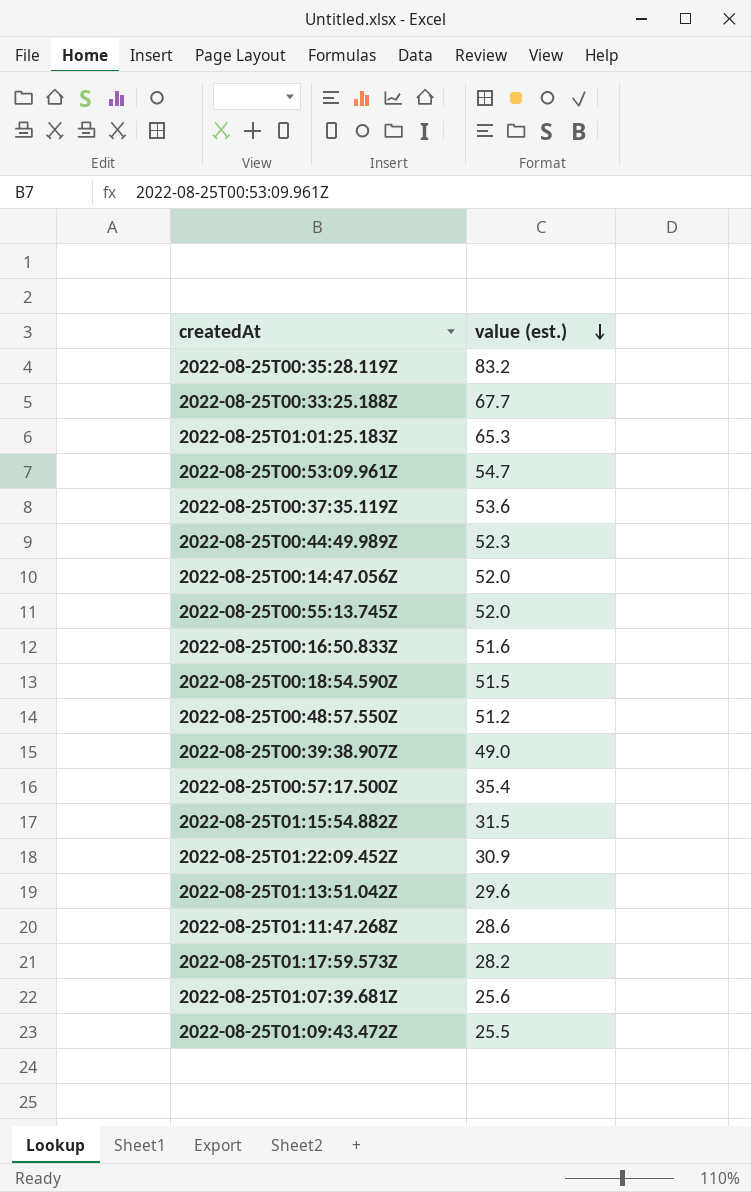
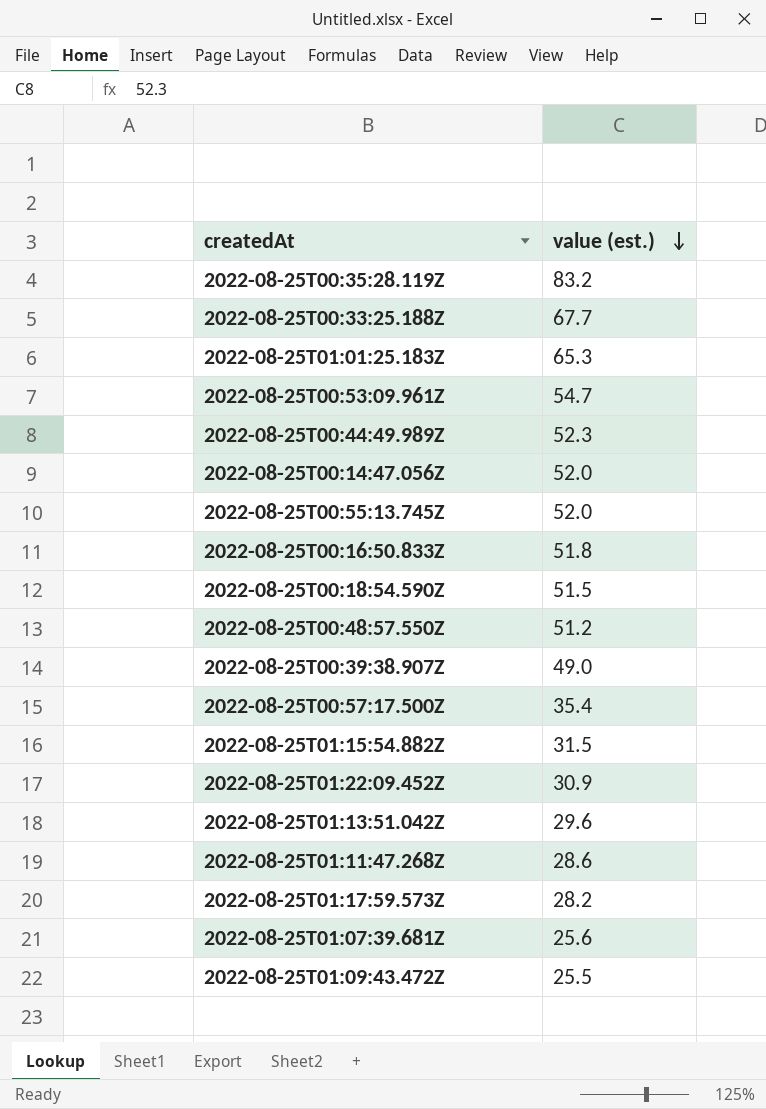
row 2022-08-25T00:37:35.119Z: 53.6 -> none
2022-08-25T00:16:50.833Z | value (est.): 51.6 -> 51.8

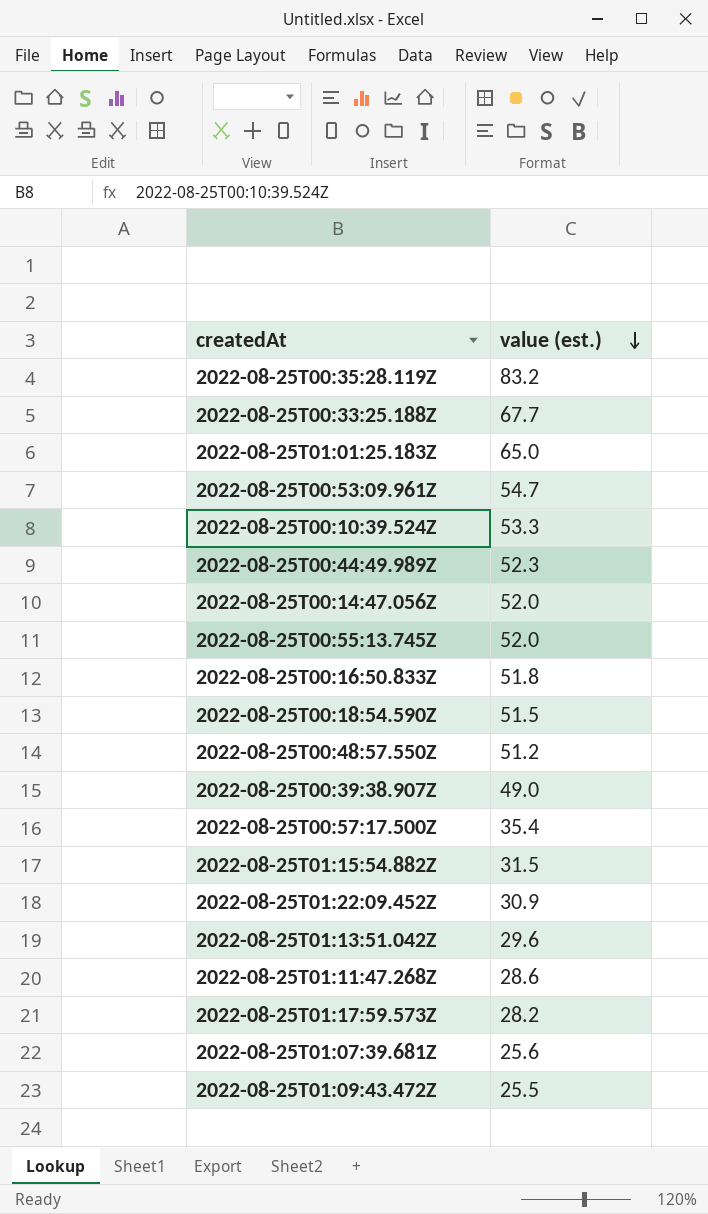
2022-08-25T01:01:25.183Z | value (est.): 65.3 -> 65.0
row 2022-08-25T00:10:39.524Z: none -> 53.3

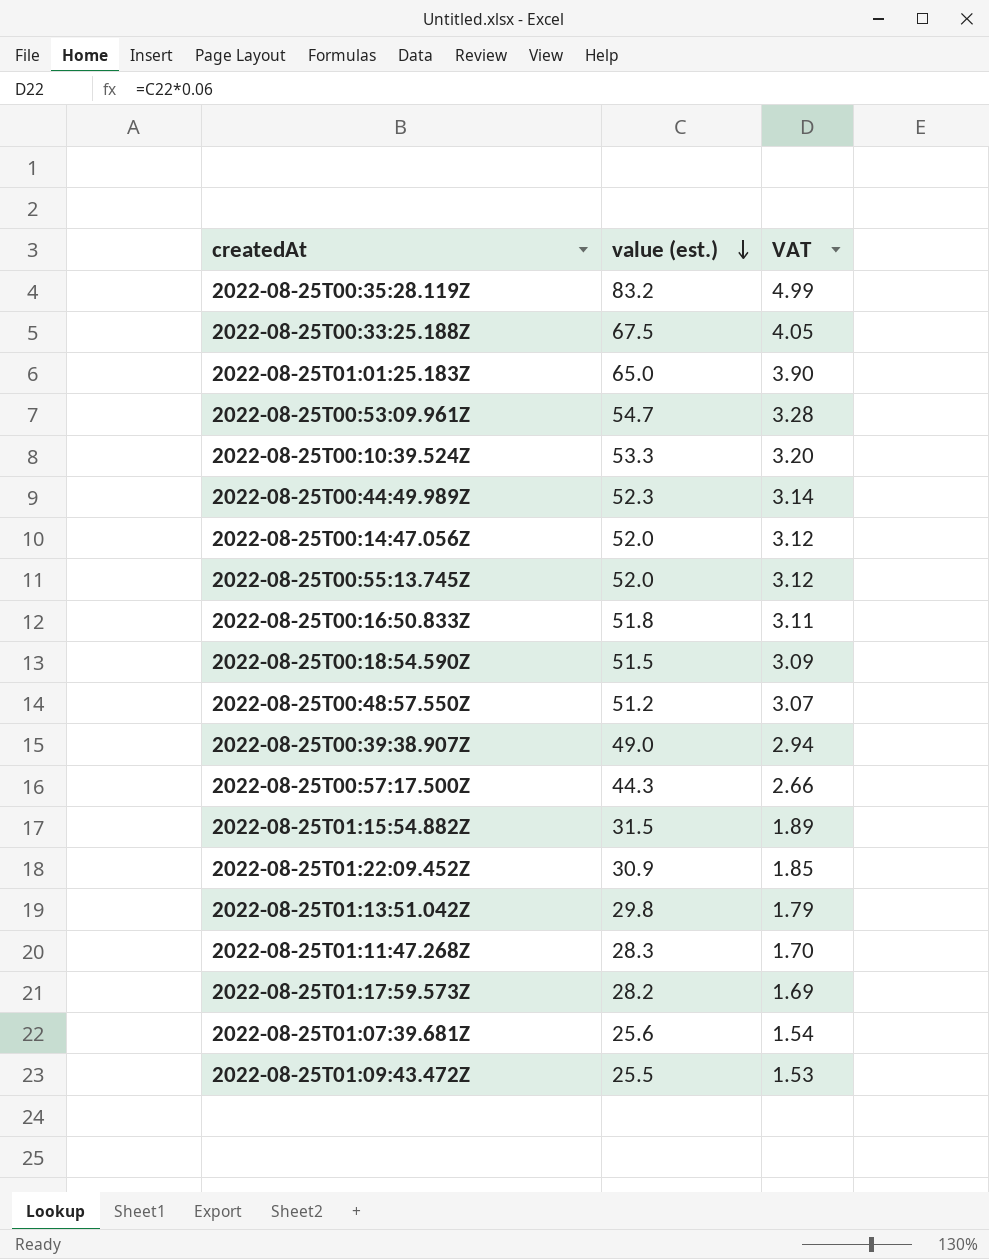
column VAT | formula: none -> [value (est.)] * 0.06
2022-08-25T00:33:25.188Z | value (est.): 67.7 -> 67.5
2022-08-25T00:57:17.500Z | value (est.): 35.4 -> 44.3
2022-08-25T01:13:51.042Z | value (est.): 29.6 -> 29.8
2022-08-25T01:11:47.268Z | value (est.): 28.6 -> 28.3

